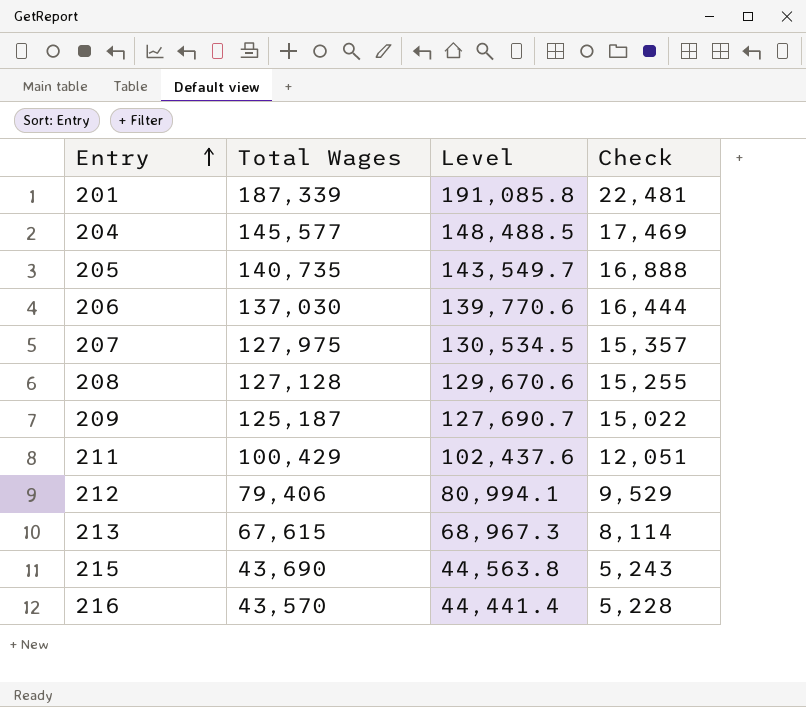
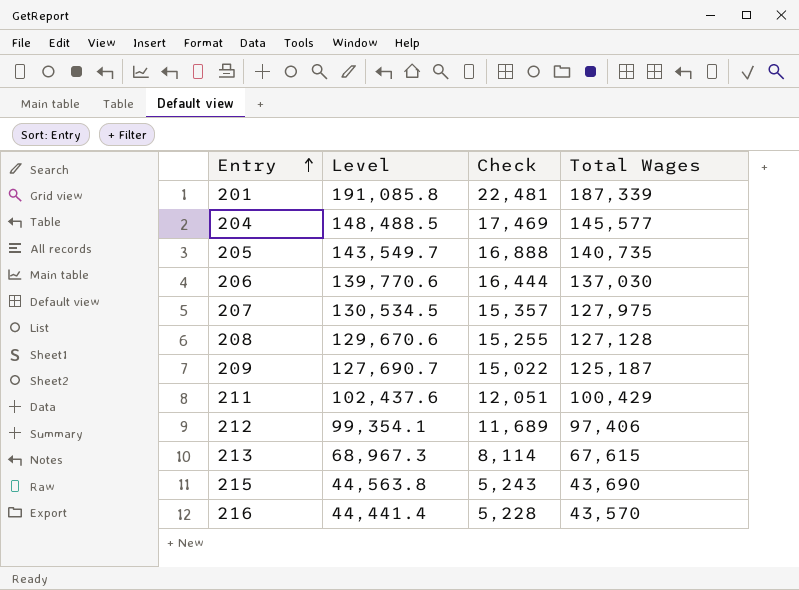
column Total Wages | position: 2 -> 4
212 | Level: 80,994.1 -> 99,354.1
212 | Check: 9,529 -> 11,689
212 | Total Wages: 79,406 -> 97,406

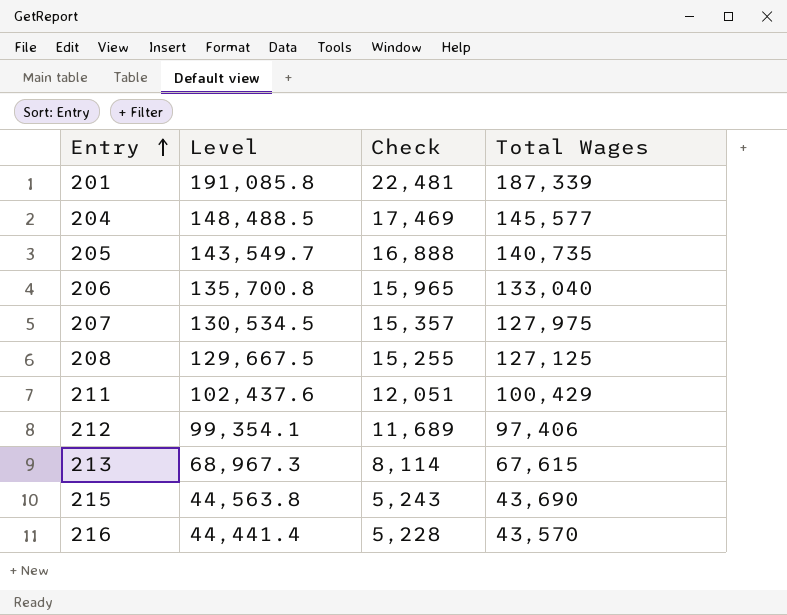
row 209: 127,690.7 | 15,022 | 125,187 -> none
206 | Level: 139,770.6 -> 135,700.8
206 | Check: 16,444 -> 15,965
206 | Total Wages: 137,030 -> 133,040
208 | Level: 129,670.6 -> 129,667.5
208 | Total Wages: 127,128 -> 127,125

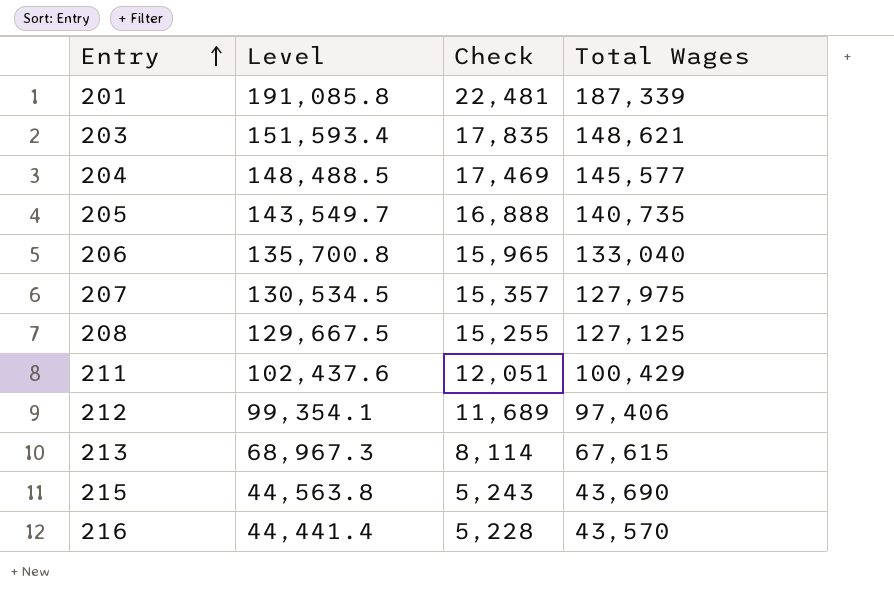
row 203: none -> 151,593.4 | 17,835 | 148,621

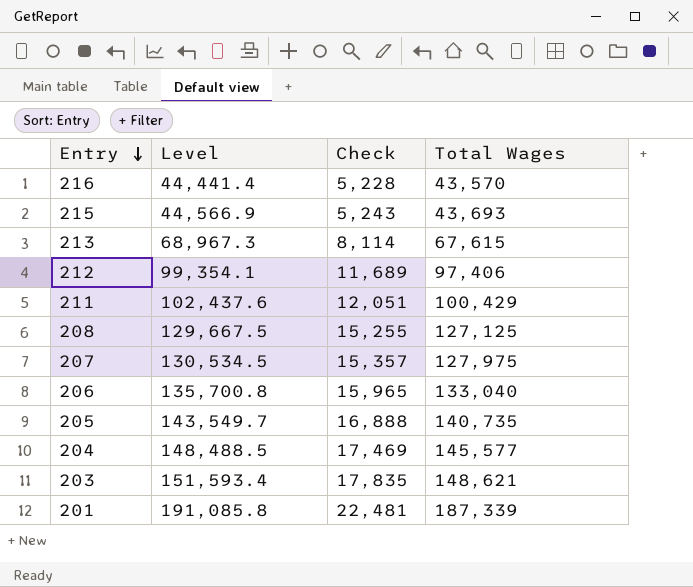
row order: Entry ascending -> Entry descending
215 | Level: 44,563.8 -> 44,566.9
215 | Total Wages: 43,690 -> 43,693

